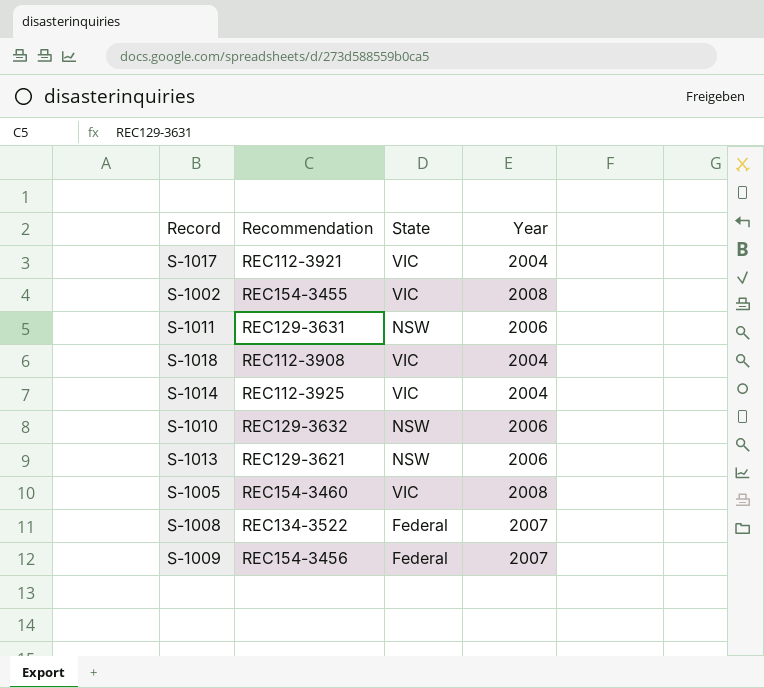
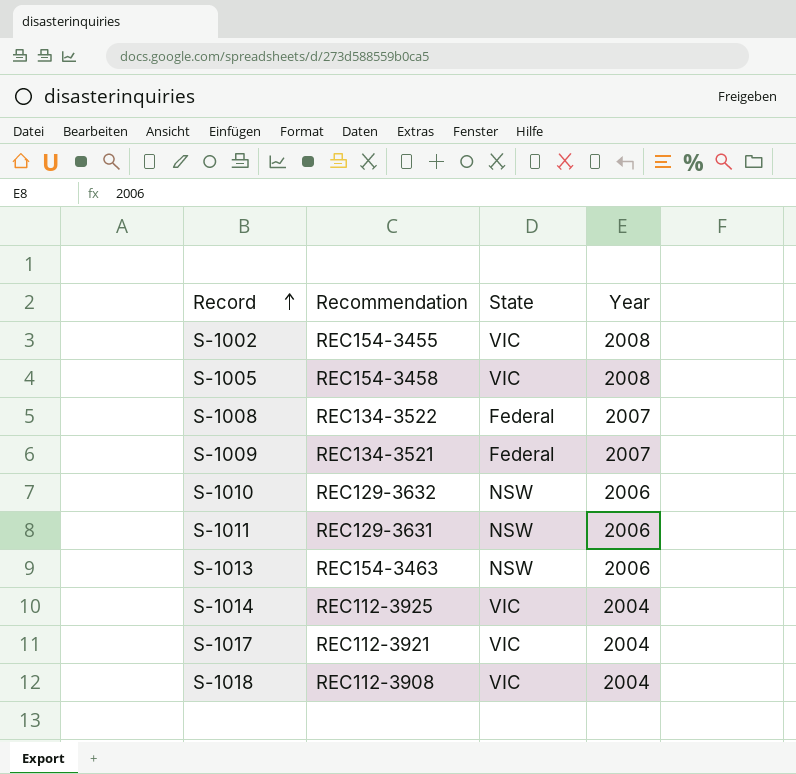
row order: none -> Record ascending
S-1005 | Recommendation: REC154-3460 -> REC154-3458
S-1009 | Recommendation: REC154-3456 -> REC134-3521
S-1013 | Recommendation: REC129-3621 -> REC154-3463

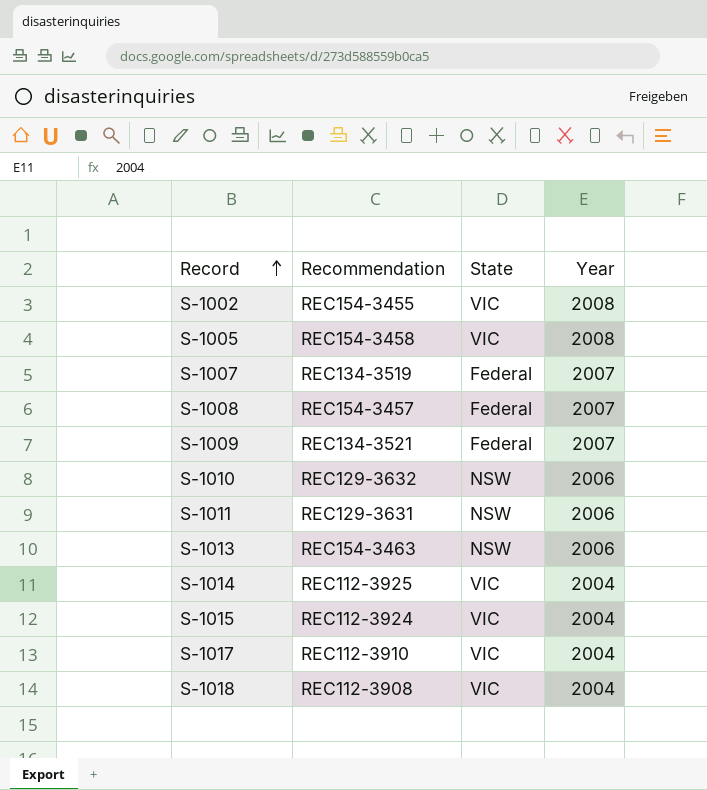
row S-1007: none -> REC134-3519 | Federal | 2007
S-1008 | Recommendation: REC134-3522 -> REC154-3457
row S-1015: none -> REC112-3924 | VIC | 2004
S-1017 | Recommendation: REC112-3921 -> REC112-3910

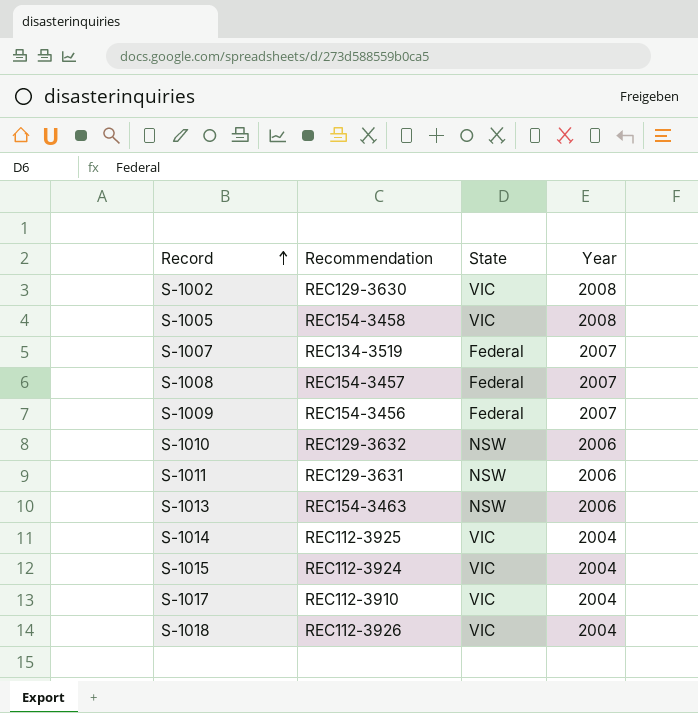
S-1002 | Recommendation: REC154-3455 -> REC129-3630
S-1009 | Recommendation: REC134-3521 -> REC154-3456
S-1018 | Recommendation: REC112-3908 -> REC112-3926

